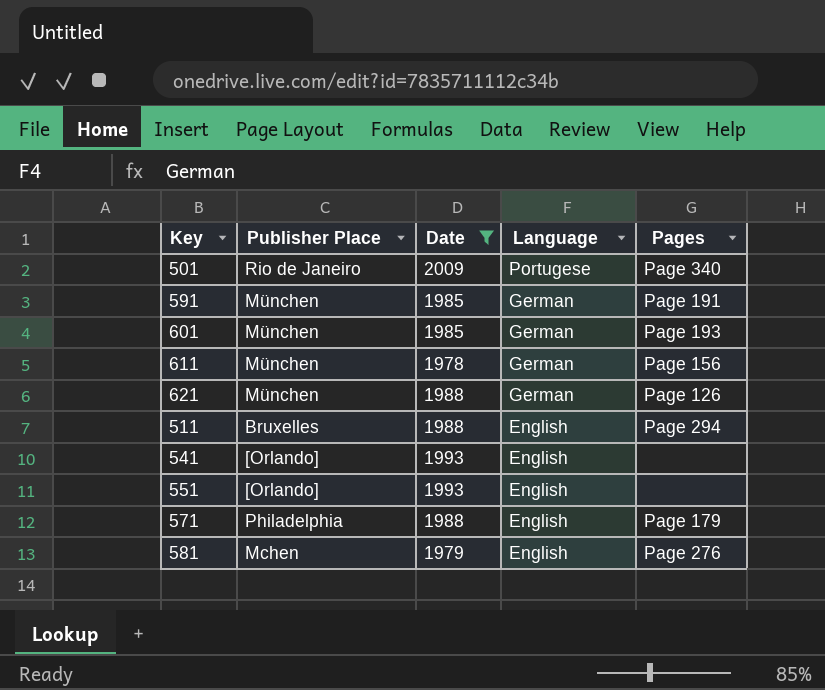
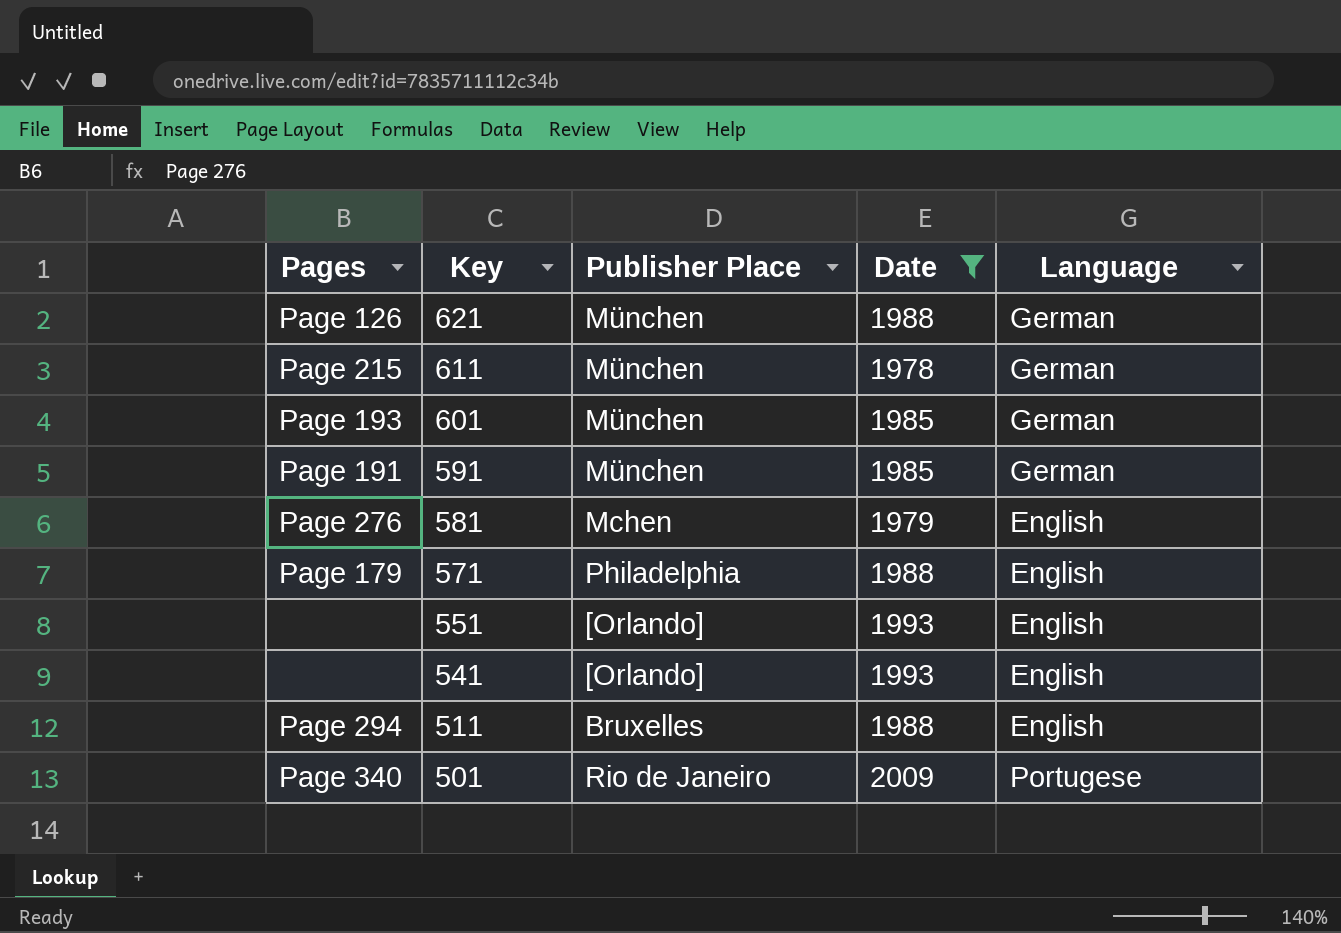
row order: Language descending -> Key descending
column Pages | position: 5 -> 1
611 | Pages: Page 156 -> Page 215

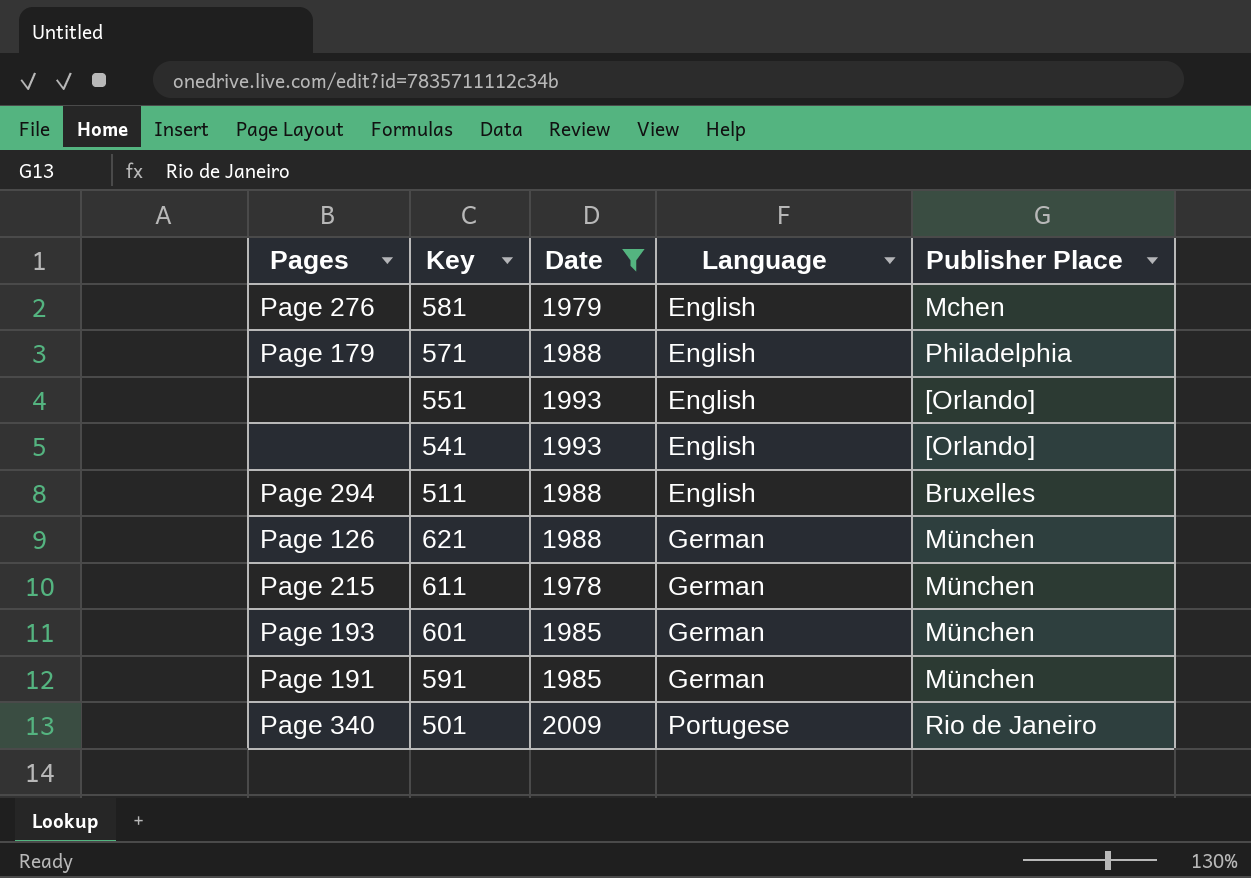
row order: Key descending -> Language ascending
column Publisher Place | position: 3 -> 5

